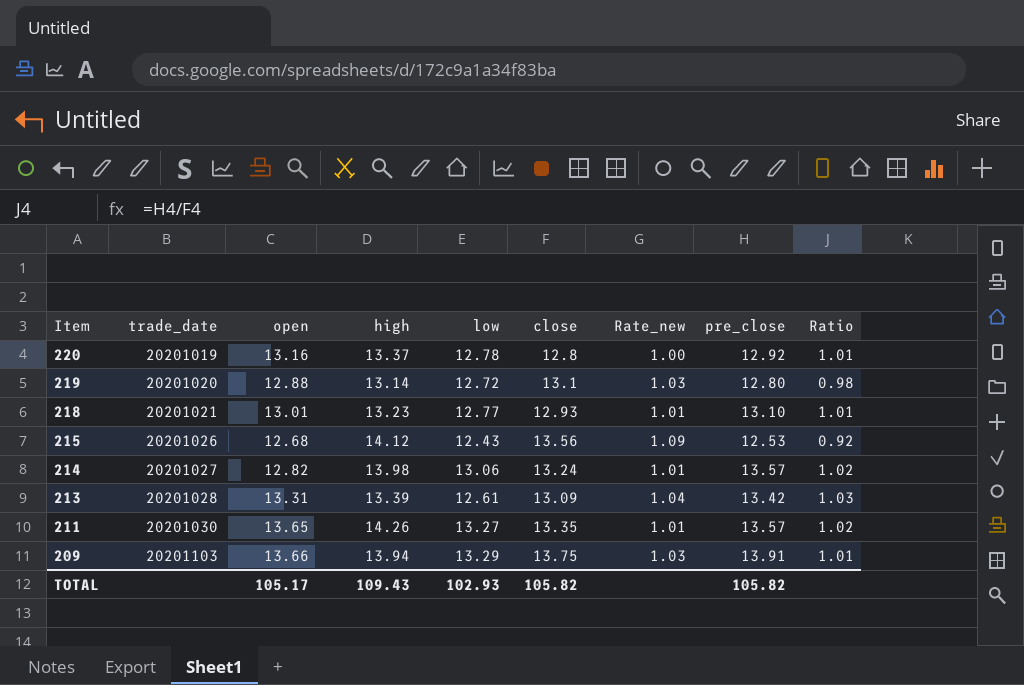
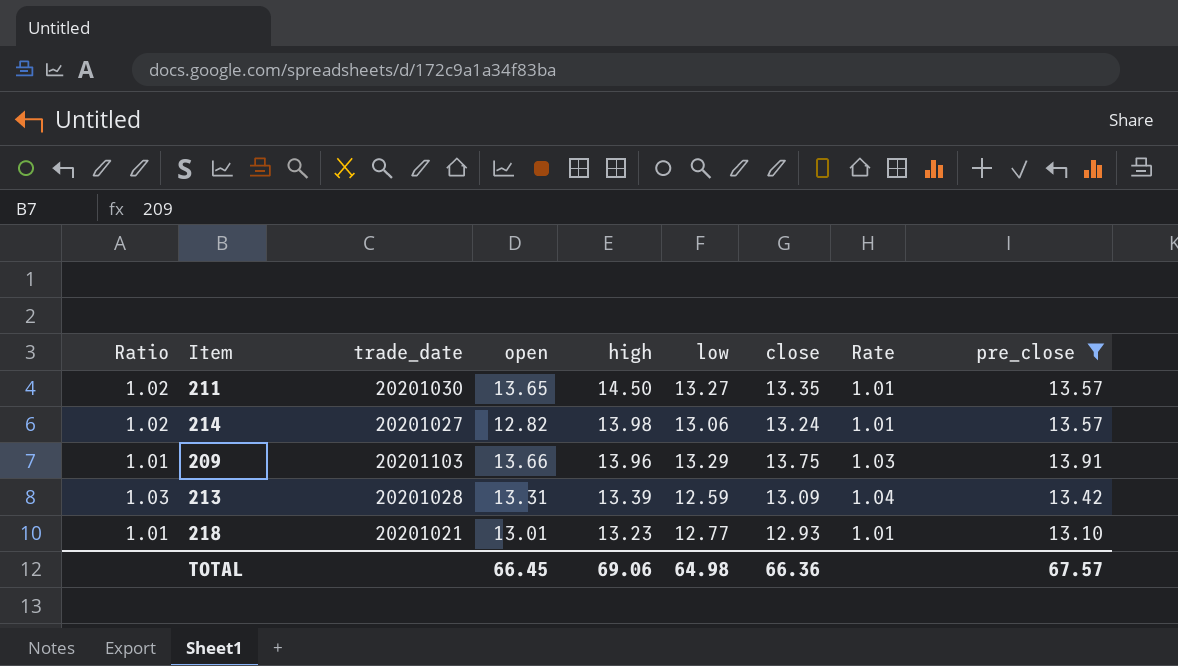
filter: none -> pre_close >= 13.10
row order: Item descending -> high descending
column Ratio | position: 9 -> 1
column name: Rate_new -> Rate
211 | high: 14.26 -> 14.50
209 | high: 13.94 -> 13.96
213 | low: 12.61 -> 12.59
TOTAL | open: 105.17 -> 66.45
TOTAL | high: 109.43 -> 69.06
TOTAL | low: 102.93 -> 64.98
TOTAL | close: 105.82 -> 66.36
TOTAL | pre_close: 105.82 -> 67.57

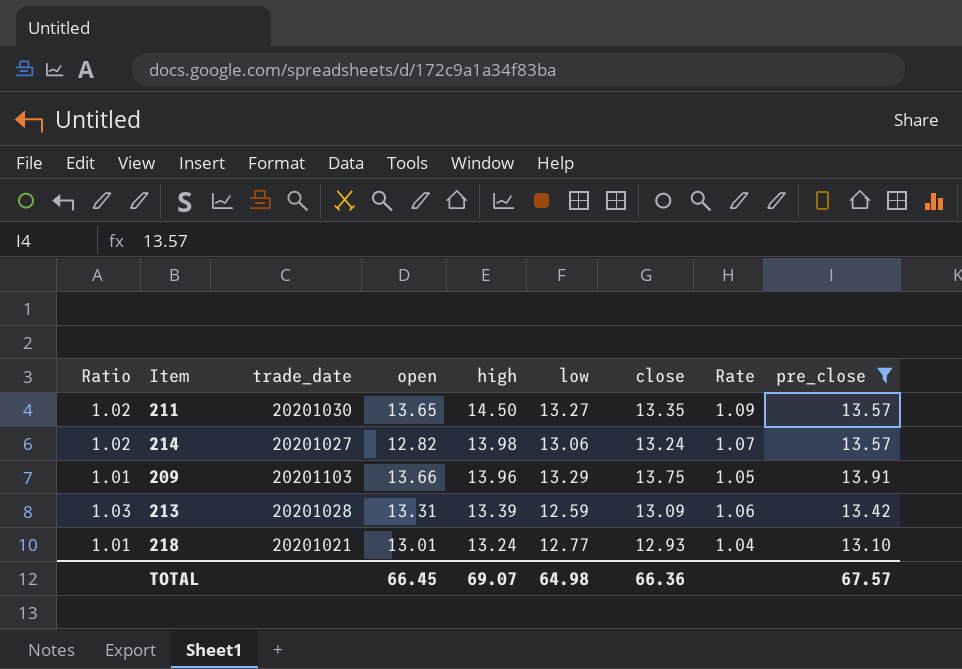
column Rate | formula: [close] / [low] -> [high] / [low]
218 | high: 13.23 -> 13.24
TOTAL | high: 69.06 -> 69.07

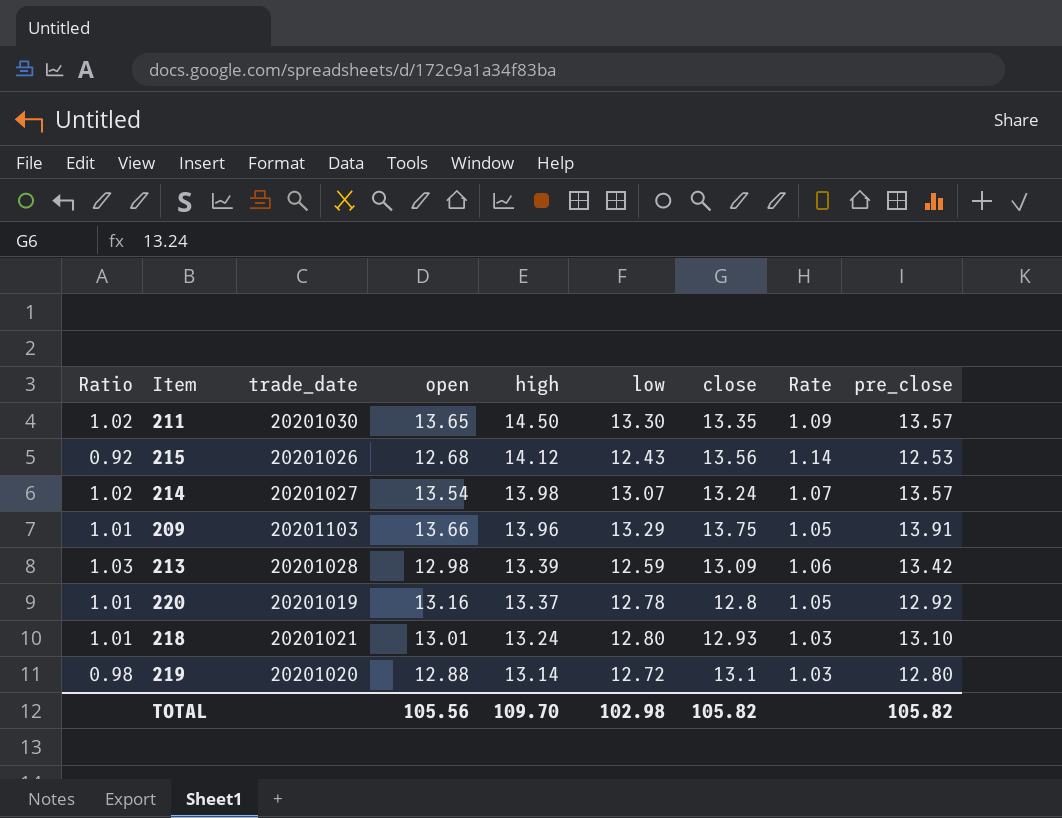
filter: pre_close >= 13.10 -> none
211 | low: 13.27 -> 13.30
214 | open: 12.82 -> 13.54
214 | low: 13.06 -> 13.07
213 | open: 13.31 -> 12.98
218 | low: 12.77 -> 12.80
218 | Rate: 1.04 -> 1.03
TOTAL | open: 66.45 -> 105.56
TOTAL | high: 69.07 -> 109.70
TOTAL | low: 64.98 -> 102.98
TOTAL | close: 66.36 -> 105.82
TOTAL | pre_close: 67.57 -> 105.82

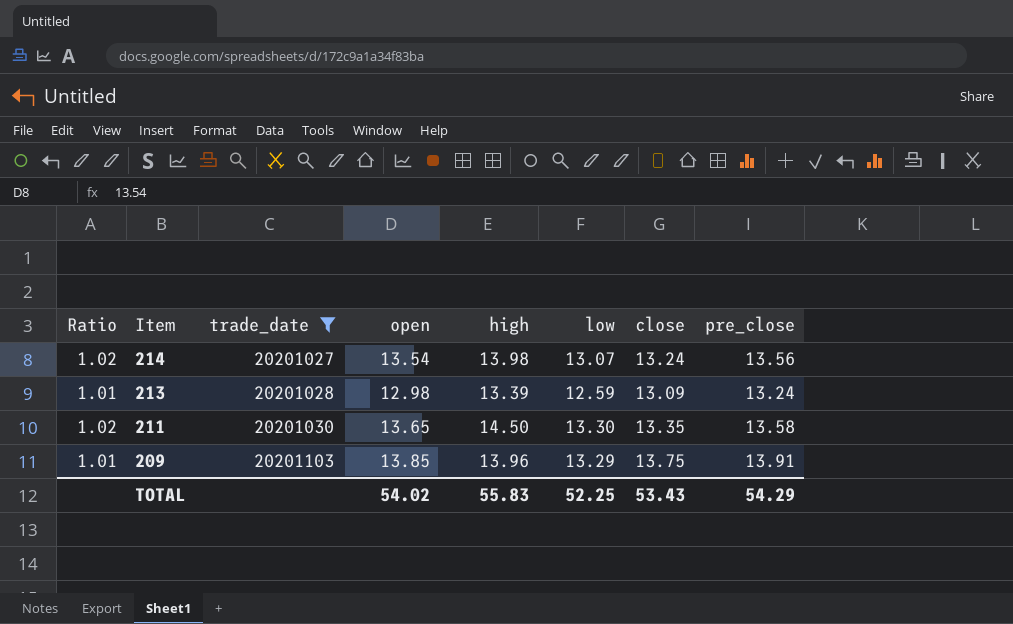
filter: none -> trade_date >= 20201027
row order: high descending -> Item descending
column Rate | formula: [high] / [low] -> none
214 | pre_close: 13.57 -> 13.56
213 | Ratio: 1.03 -> 1.01
213 | pre_close: 13.42 -> 13.24
211 | pre_close: 13.57 -> 13.58
209 | open: 13.66 -> 13.85
TOTAL | open: 105.56 -> 54.02
TOTAL | high: 109.70 -> 55.83
TOTAL | low: 102.98 -> 52.25
TOTAL | close: 105.82 -> 53.43
TOTAL | pre_close: 105.82 -> 54.29

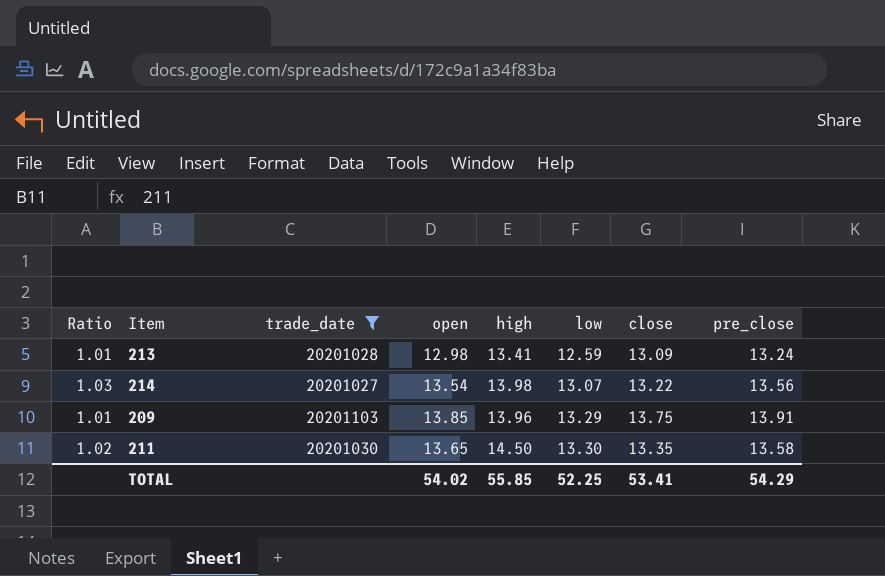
row order: Item descending -> low ascending
213 | high: 13.39 -> 13.41
214 | Ratio: 1.02 -> 1.03
214 | close: 13.24 -> 13.22
TOTAL | high: 55.83 -> 55.85
TOTAL | close: 53.43 -> 53.41

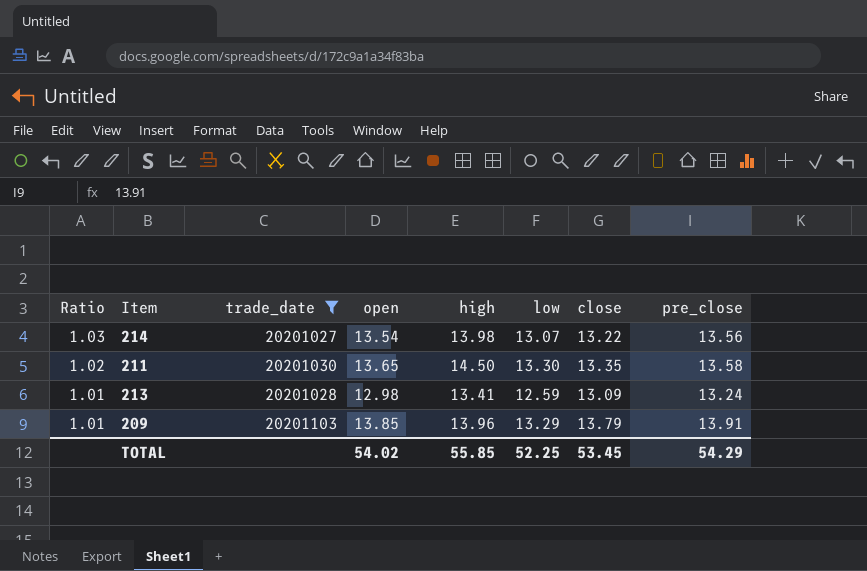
row order: low ascending -> Ratio descending
209 | close: 13.75 -> 13.79
TOTAL | close: 53.41 -> 53.45

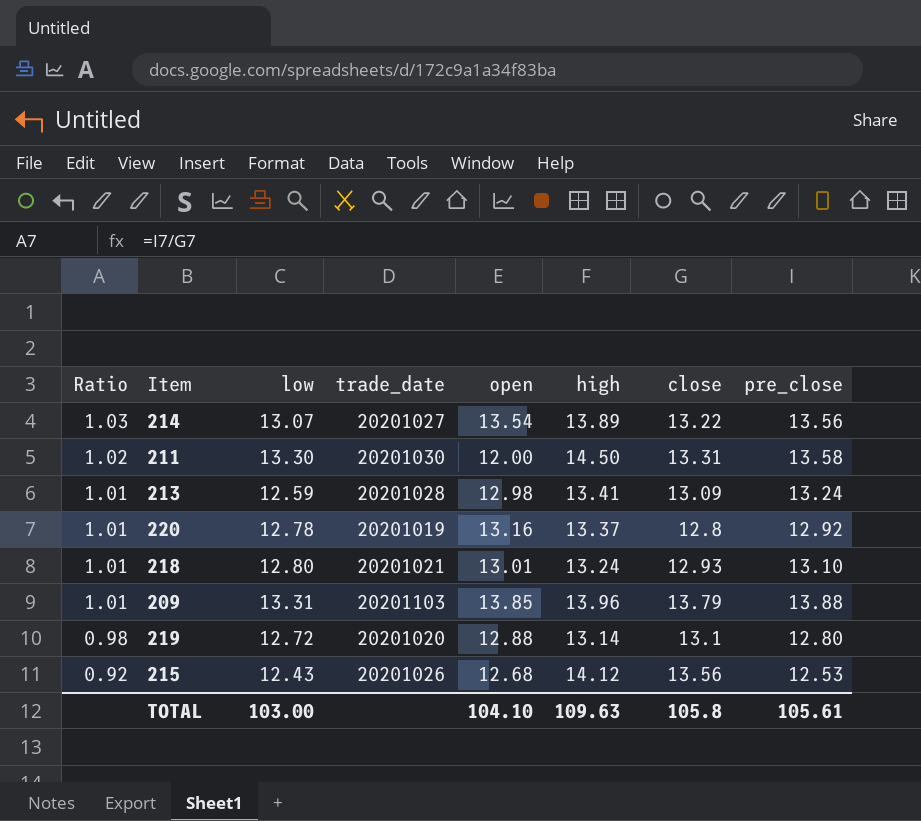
filter: trade_date >= 20201027 -> none
column low | position: 6 -> 3
214 | high: 13.98 -> 13.89
211 | open: 13.65 -> 12.00
211 | close: 13.35 -> 13.31
209 | low: 13.29 -> 13.31
209 | pre_close: 13.91 -> 13.88
TOTAL | low: 52.25 -> 103.00
TOTAL | open: 54.02 -> 104.10
TOTAL | high: 55.85 -> 109.63
TOTAL | close: 53.45 -> 105.8
TOTAL | pre_close: 54.29 -> 105.61

